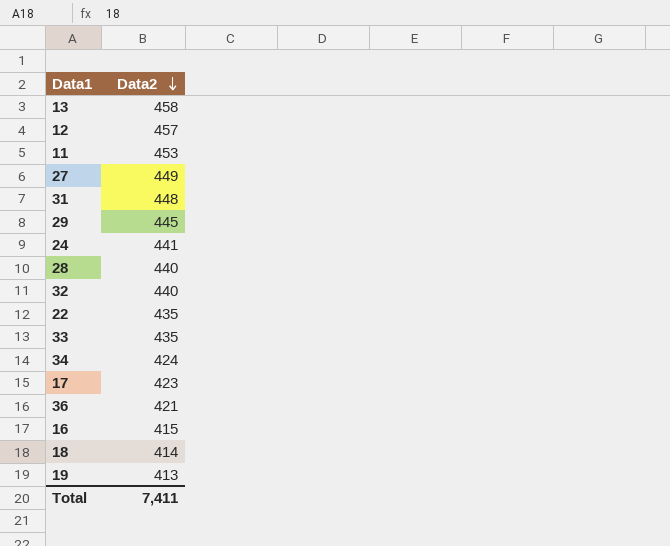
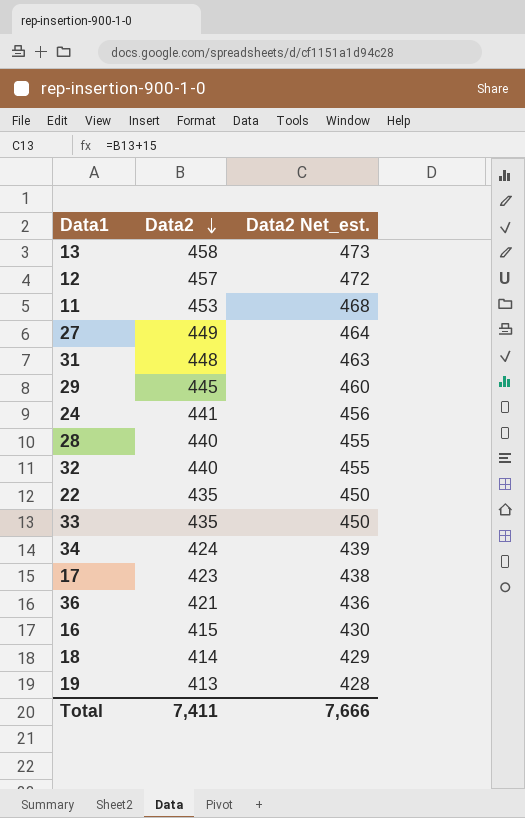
column Data2 Net_est. | formula: none -> [Data2] + 15

